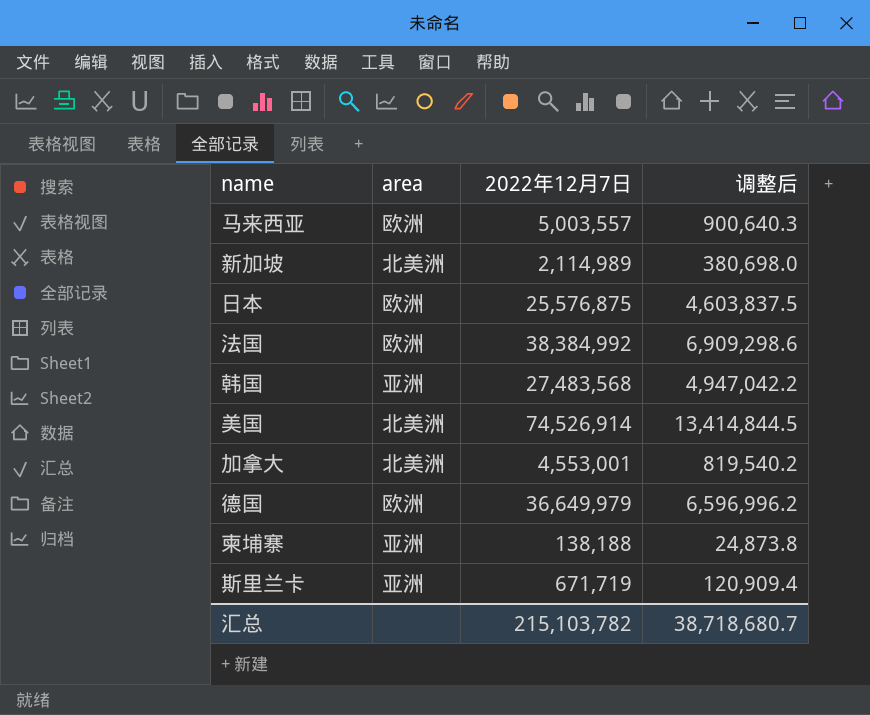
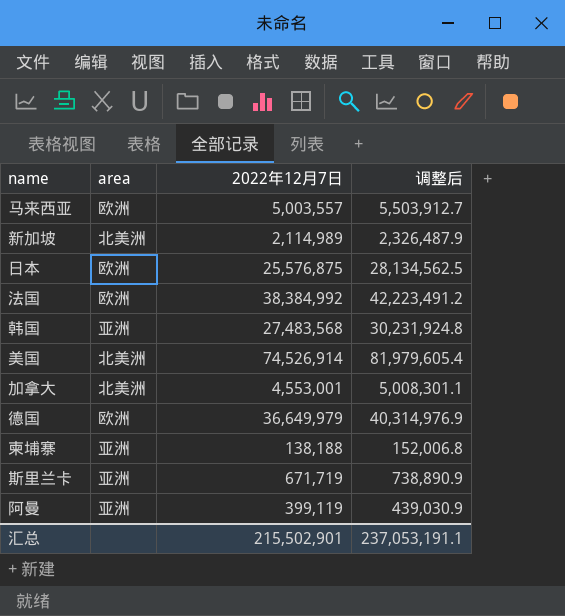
column 调整后 | formula: [2022年12月7日] * 0.18 -> [2022年12月7日] * 1.1
row 阿曼: none -> 亚洲 | 399,119 | 439,030.9
汇总 | 2022年12月7日: 215,103,782 -> 215,502,901
汇总 | 调整后: 38,718,680.7 -> 237,053,191.1

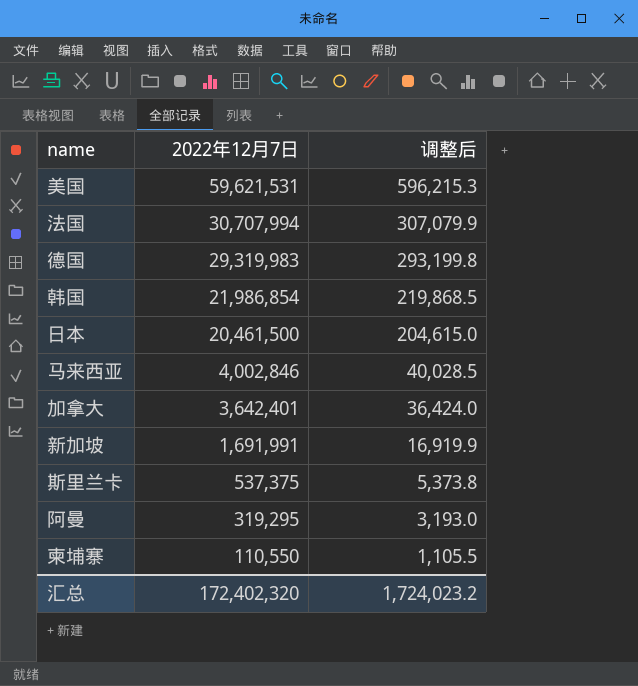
row order: none -> 2022年12月7日 descending
column area | position: 2 -> none
column 调整后 | formula: [2022年12月7日] * 1.1 -> [2022年12月7日] * 0.01
美国 | 2022年12月7日: 74,526,914 -> 59,621,531
法国 | 2022年12月7日: 38,384,992 -> 30,707,994
德国 | 2022年12月7日: 36,649,979 -> 29,319,983
韩国 | 2022年12月7日: 27,483,568 -> 21,986,854
日本 | 2022年12月7日: 25,576,875 -> 20,461,500
马来西亚 | 2022年12月7日: 5,003,557 -> 4,002,846
加拿大 | 2022年12月7日: 4,553,001 -> 3,642,401
新加坡 | 2022年12月7日: 2,114,989 -> 1,691,991
斯里兰卡 | 2022年12月7日: 671,719 -> 537,375
阿曼 | 2022年12月7日: 399,119 -> 319,295
柬埔寨 | 2022年12月7日: 138,188 -> 110,550
汇总 | 2022年12月7日: 215,502,901 -> 172,402,320
汇总 | 调整后: 237,053,191.1 -> 1,724,023.2

